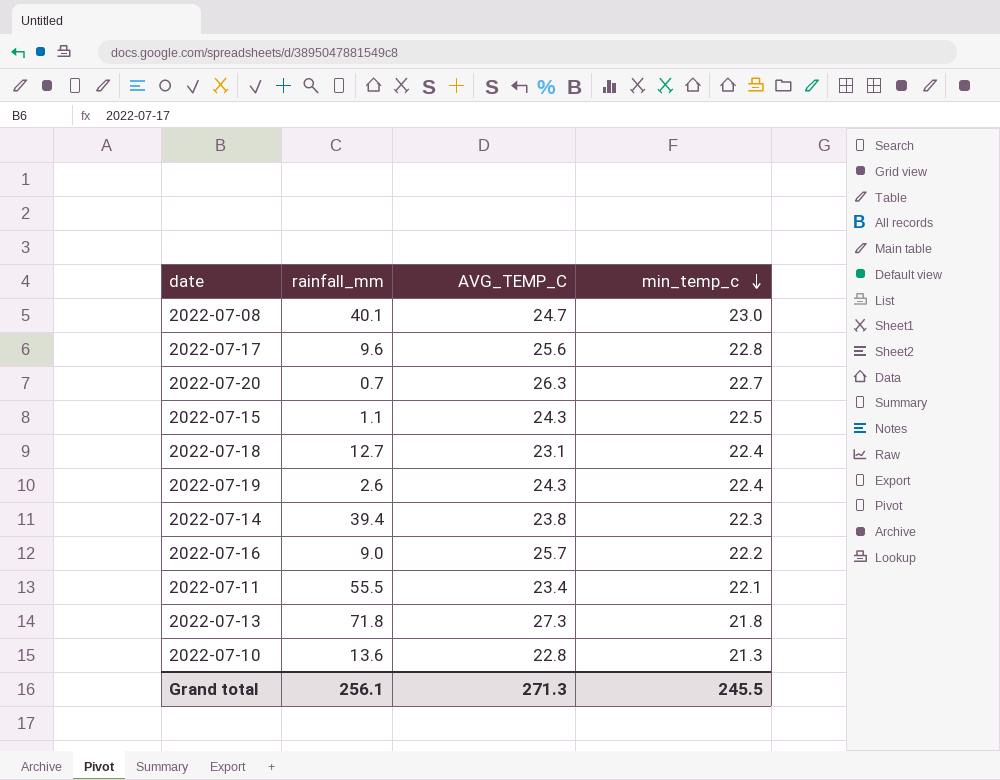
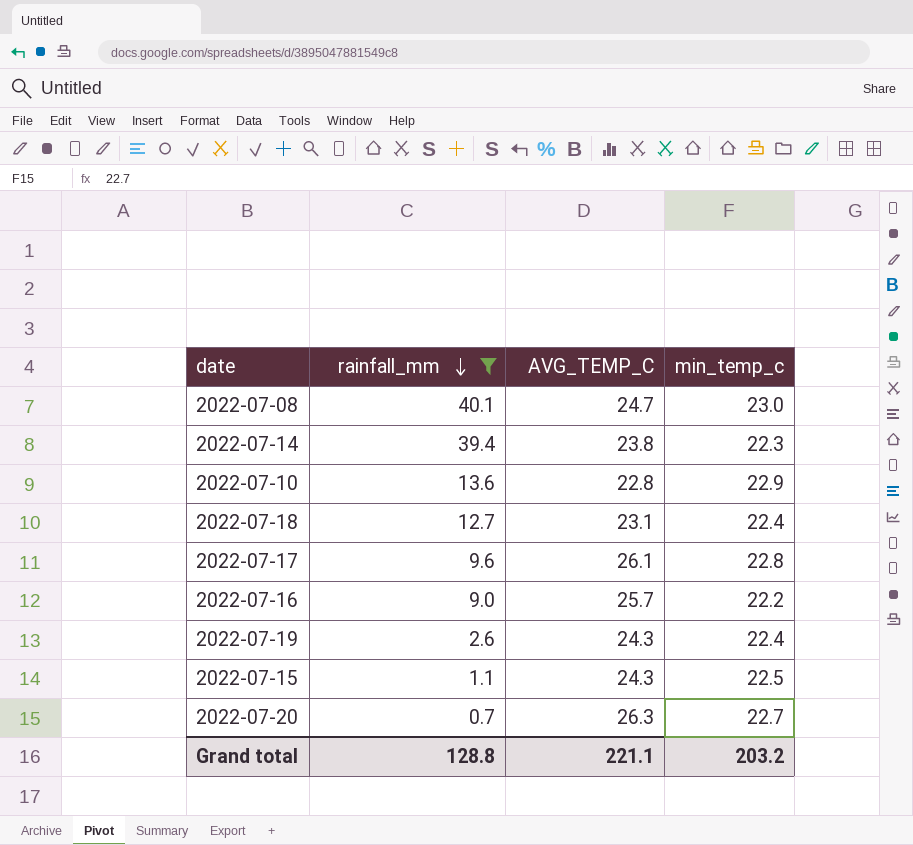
filter: none -> rainfall_mm <= 40.1
row order: min_temp_c descending -> rainfall_mm descending
2022-07-10 | min_temp_c: 21.3 -> 22.9
2022-07-17 | AVG_TEMP_C: 25.6 -> 26.1
Grand total | rainfall_mm: 256.1 -> 128.8
Grand total | AVG_TEMP_C: 271.3 -> 221.1
Grand total | min_temp_c: 245.5 -> 203.2

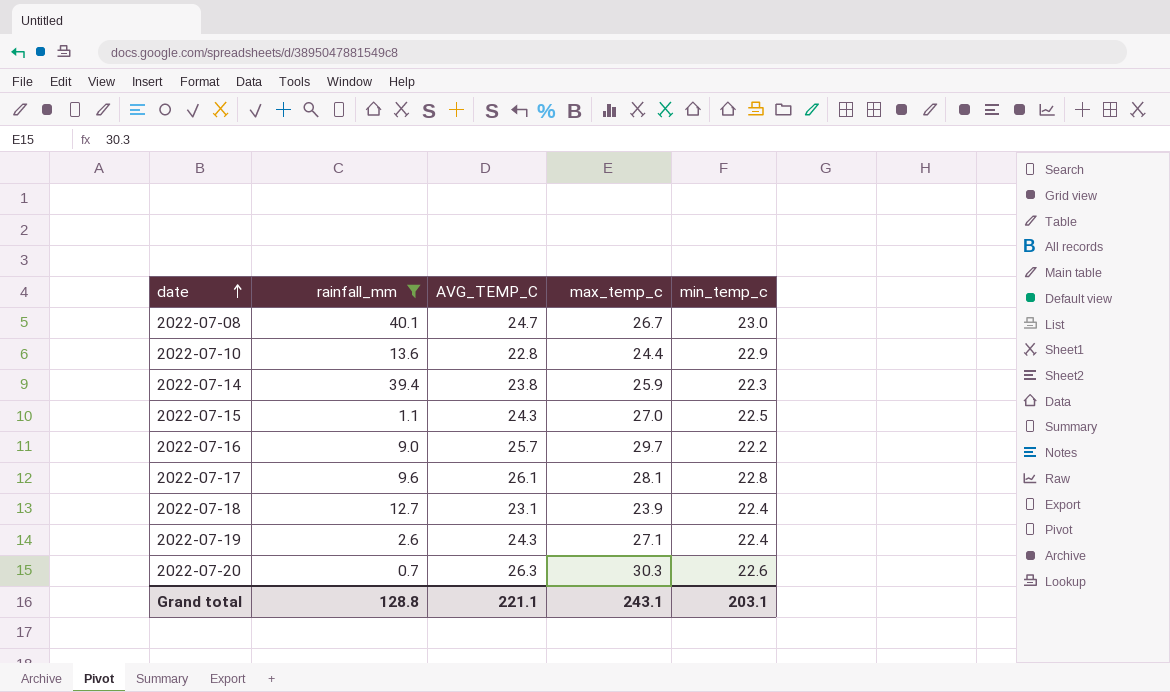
row order: rainfall_mm descending -> date ascending
column max_temp_c | position: none -> 4
2022-07-20 | min_temp_c: 22.7 -> 22.6
Grand total | min_temp_c: 203.2 -> 203.1

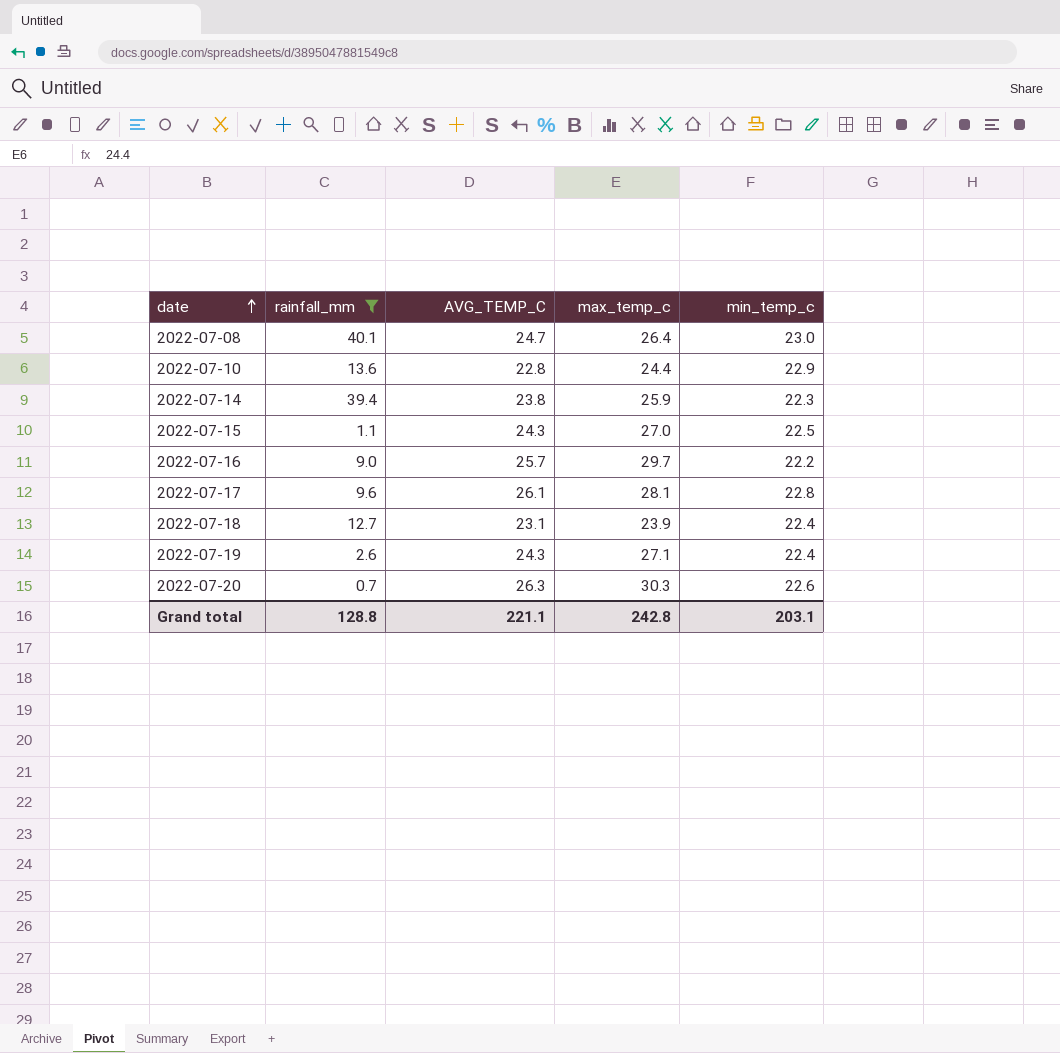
2022-07-08 | max_temp_c: 26.7 -> 26.4
Grand total | max_temp_c: 243.1 -> 242.8

